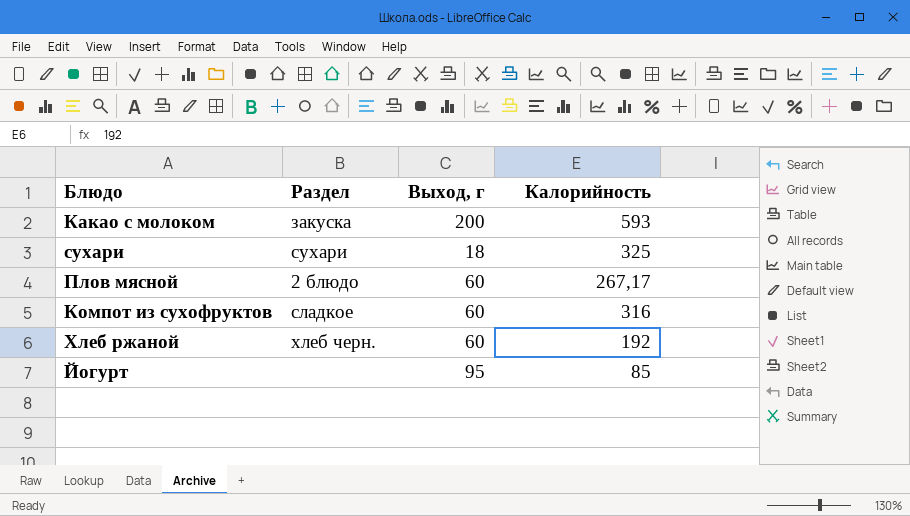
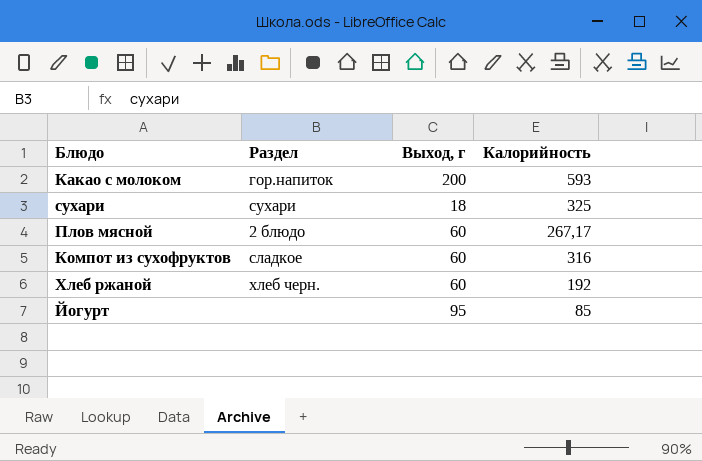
Какао с молоком | Раздел: закуска -> гор.напиток

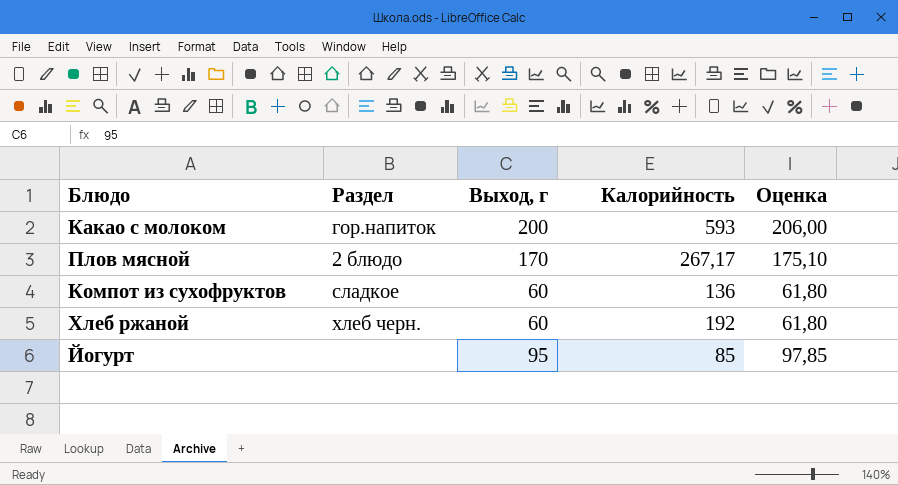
column Оценка | formula: none -> [Выход, г] * 1,03
row сухари: сухари | 18 | 325 -> none
Плов мясной | Выход, г: 60 -> 170
Компот из сухофруктов | Калорийность: 316 -> 136

